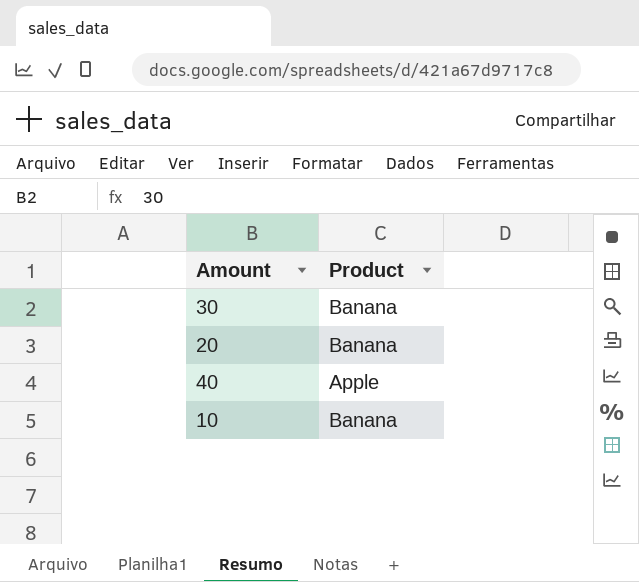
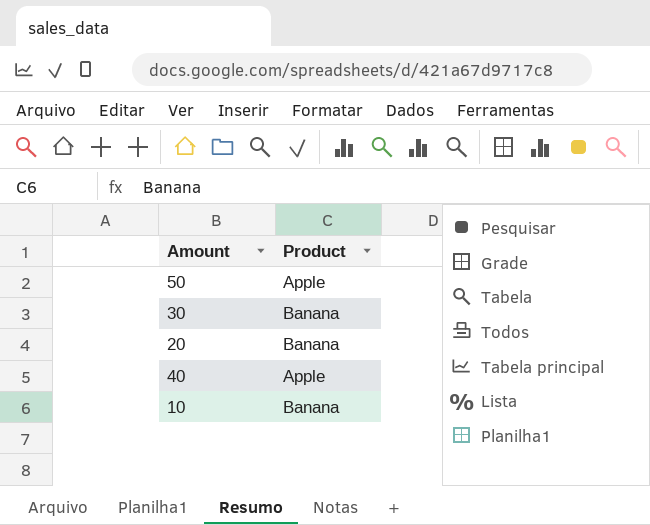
row 50: none -> Apple

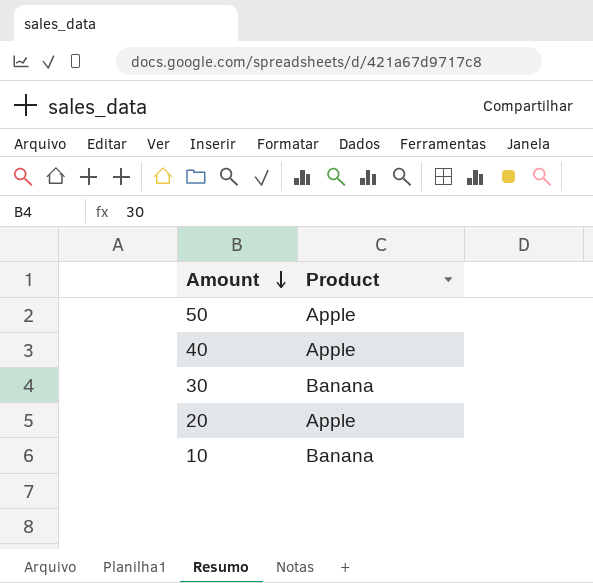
row order: none -> Amount descending
20 | Product: Banana -> Apple

